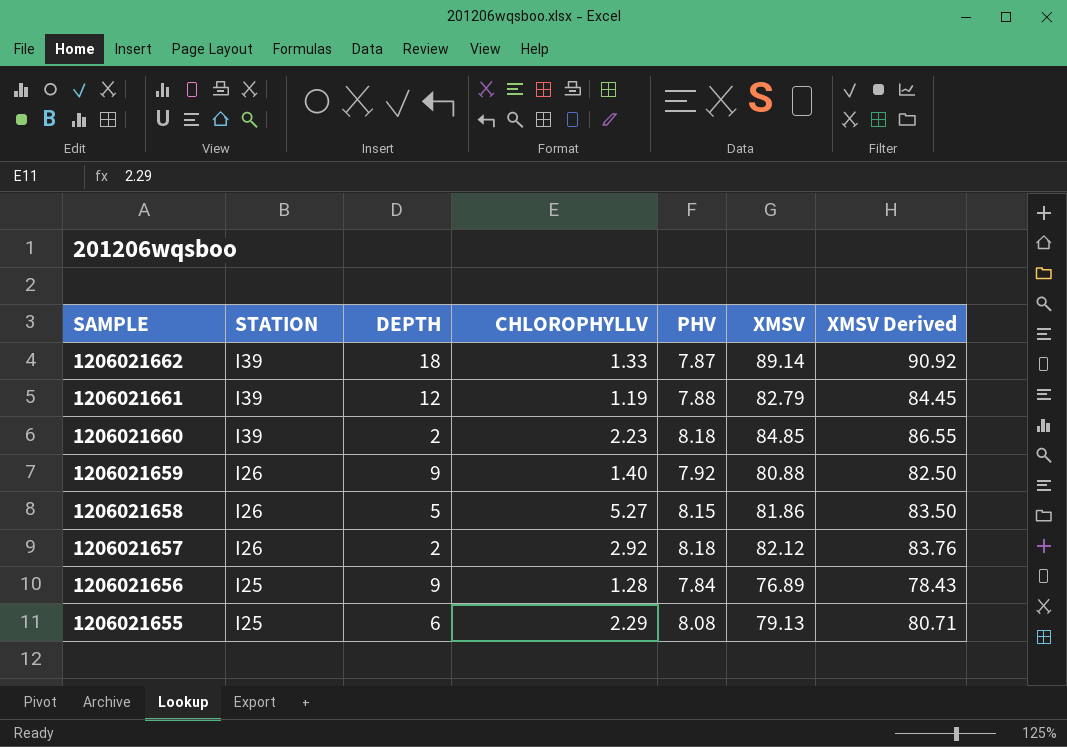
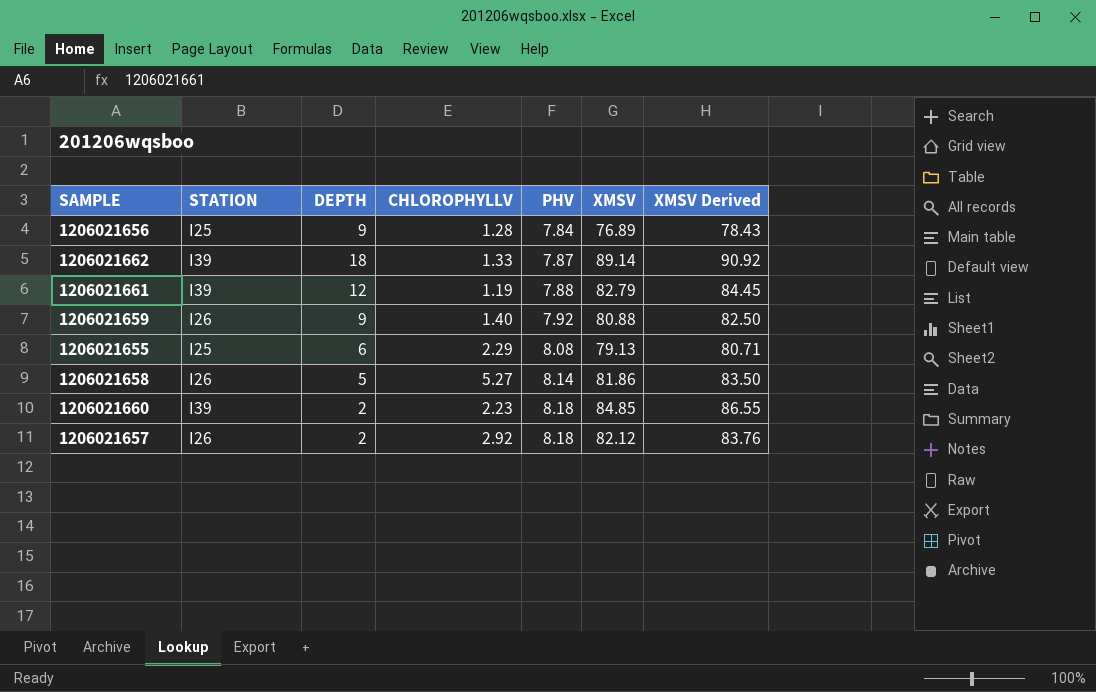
row order: SAMPLE descending -> PHV ascending
1206021658 | PHV: 8.15 -> 8.14

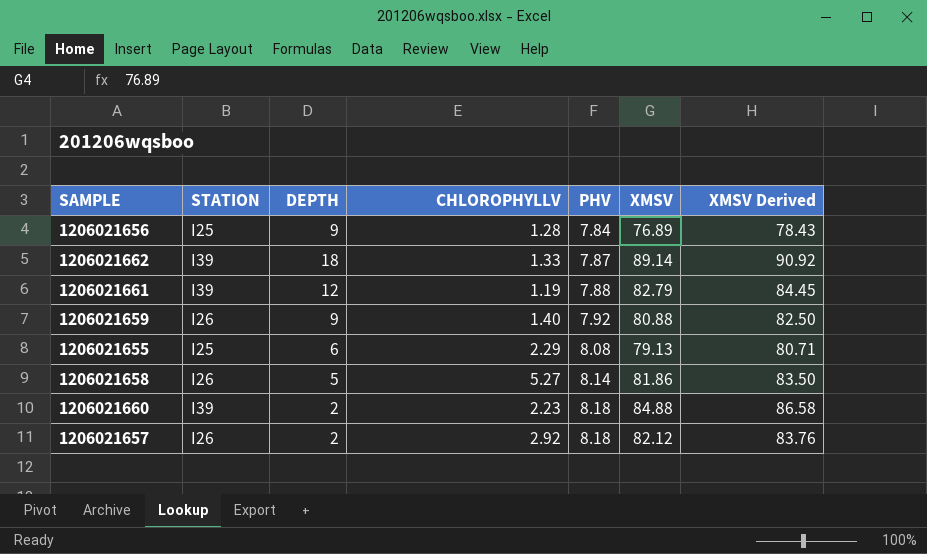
1206021660 | XMSV: 84.85 -> 84.88
1206021660 | XMSV Derived: 86.55 -> 86.58

